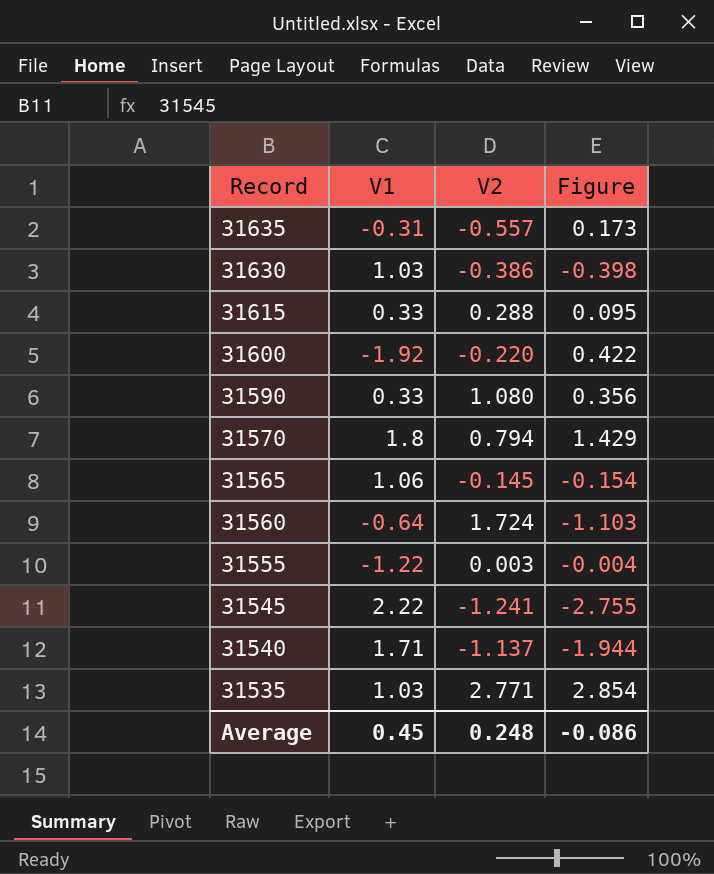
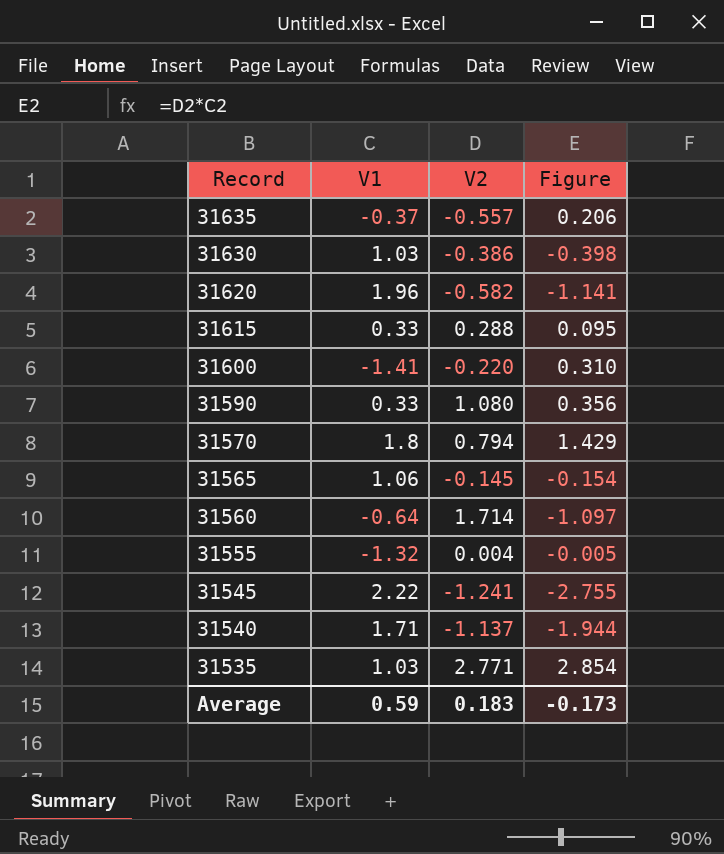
31635 | V1: -0.31 -> -0.37
31635 | Figure: 0.173 -> 0.206
row 31620: none -> 1.96 | -0.582 | -1.141
31600 | V1: -1.92 -> -1.41
31600 | Figure: 0.422 -> 0.310
31560 | V2: 1.724 -> 1.714
31560 | Figure: -1.103 -> -1.097
31555 | V1: -1.22 -> -1.32
31555 | V2: 0.003 -> 0.004
31555 | Figure: -0.004 -> -0.005
Average | V1: 0.45 -> 0.59
Average | V2: 0.248 -> 0.183
Average | Figure: -0.086 -> -0.173

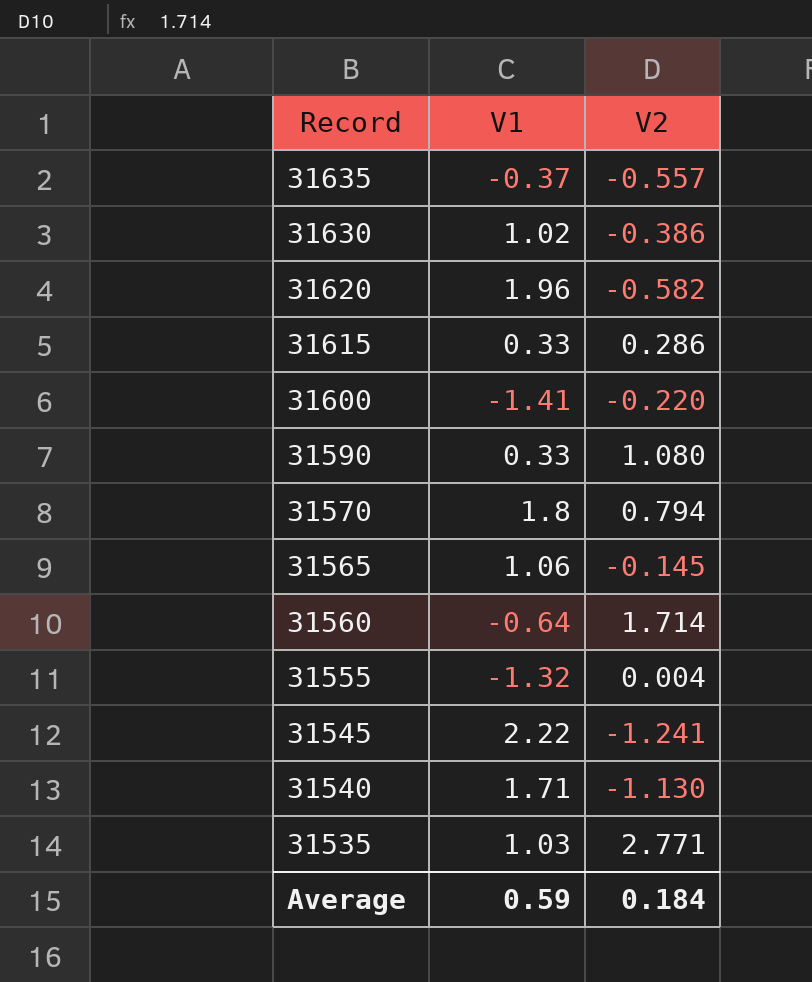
column Figure | formula: [V1] * [V2] -> none
31630 | V1: 1.03 -> 1.02
31615 | V2: 0.288 -> 0.286
31540 | V2: -1.137 -> -1.130
Average | V2: 0.183 -> 0.184

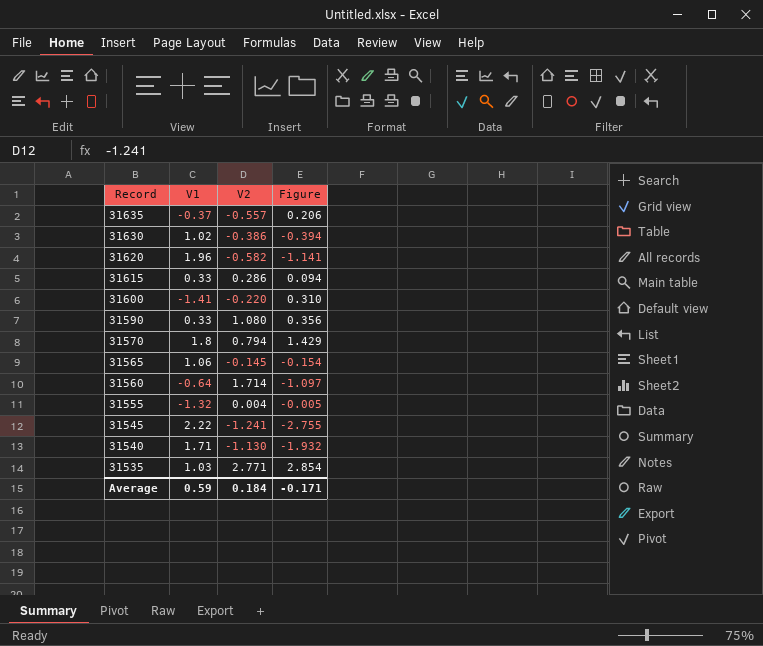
column Figure | formula: none -> [V1] * [V2]

